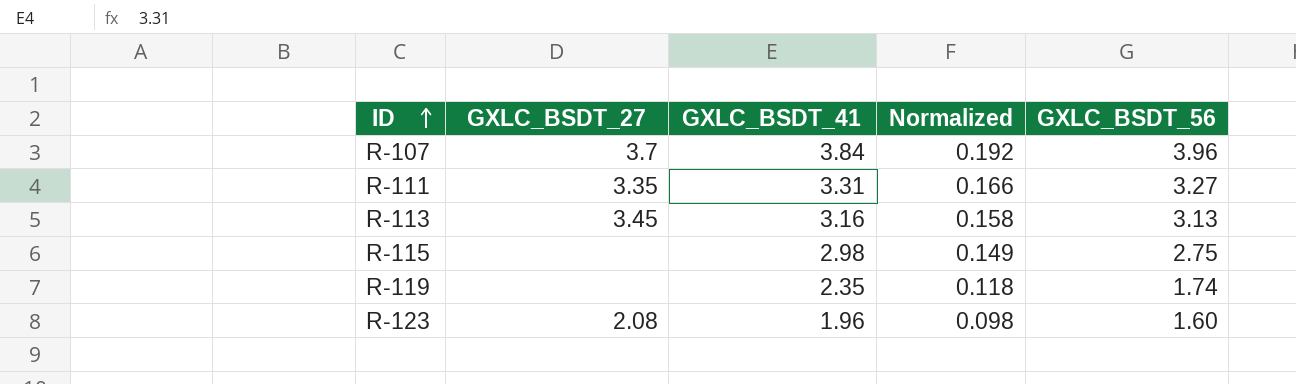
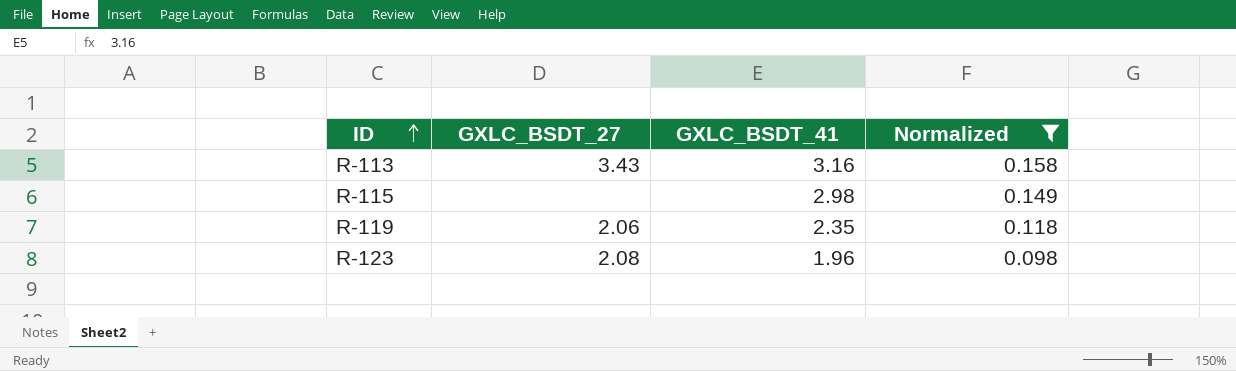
filter: none -> Normalized <= 0.158
column GXLC_BSDT_56 | position: 5 -> none
R-113 | GXLC_BSDT_27: 3.45 -> 3.43
R-119 | GXLC_BSDT_27: none -> 2.06

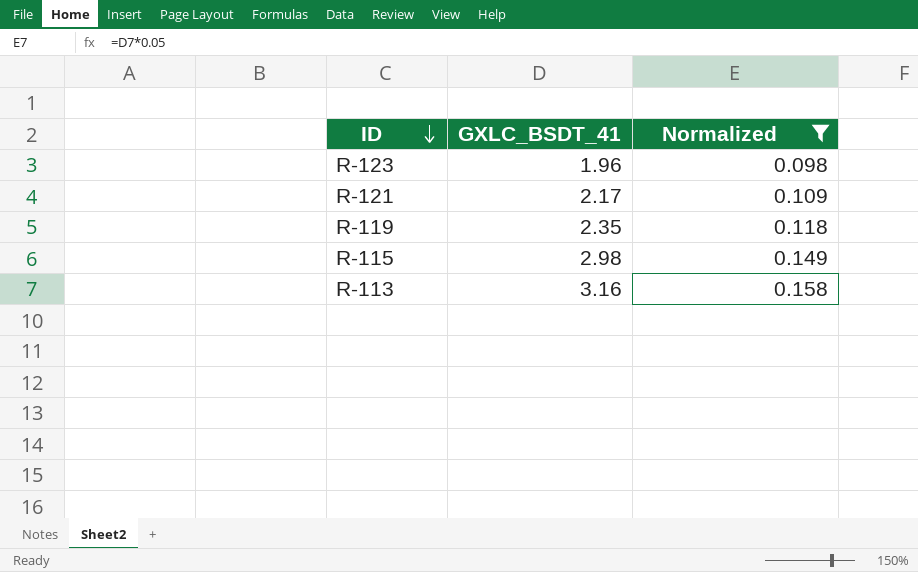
row order: ID ascending -> ID descending
column GXLC_BSDT_27 | position: 2 -> none
row R-121: none -> 2.17 | 0.109

